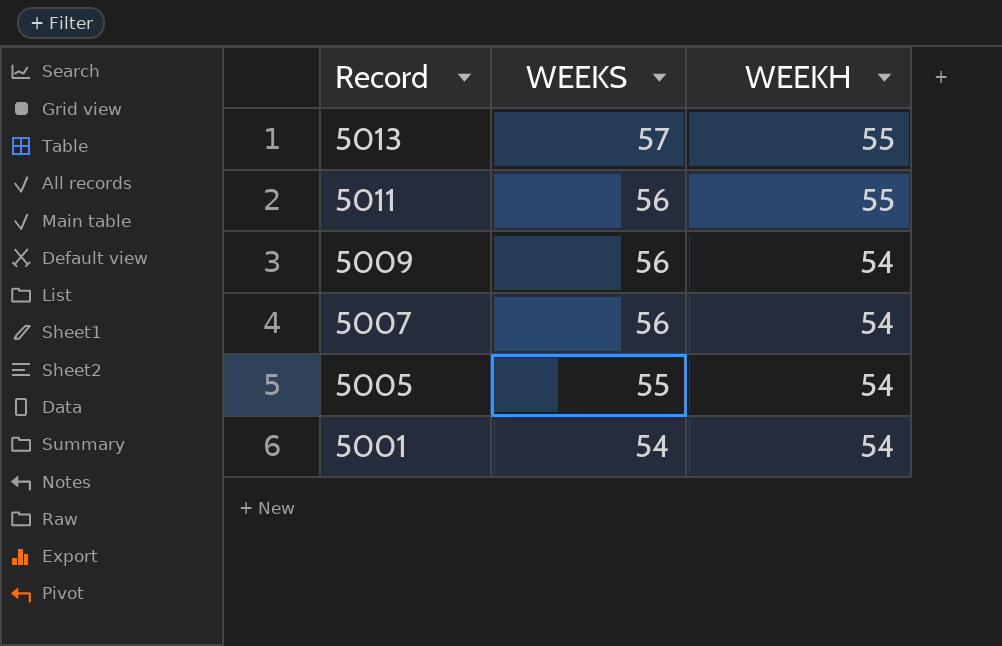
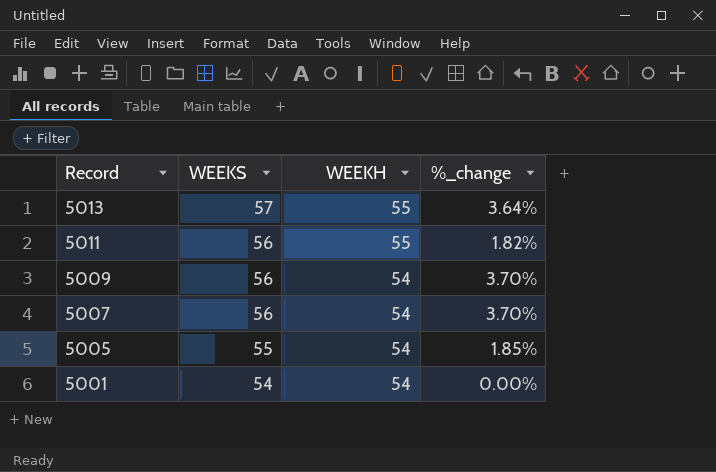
column %_change | formula: none -> ([WEEKS] - [WEEKH]) / [WEEKH]

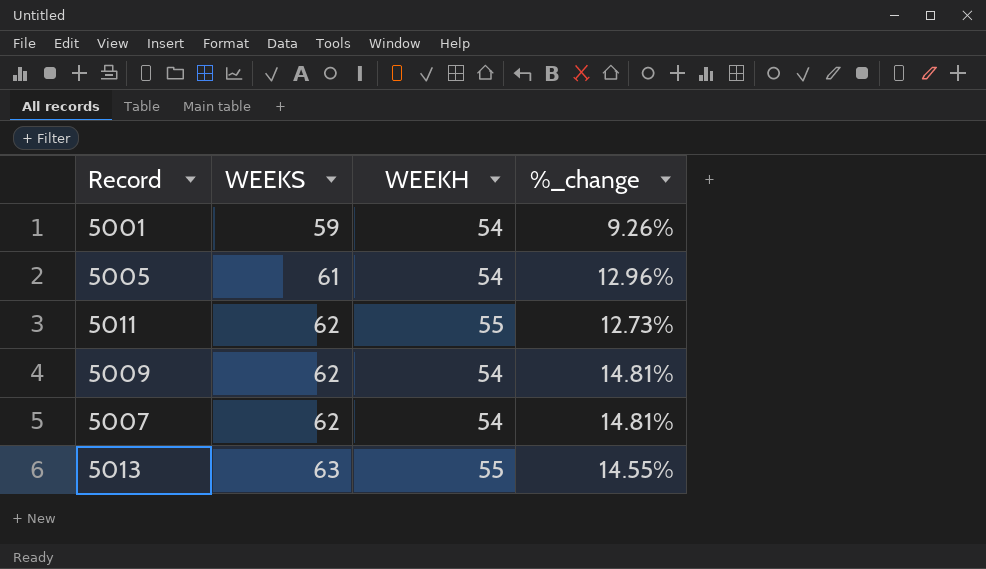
row order: Record descending -> WEEKS ascending
5001 | WEEKS: 54 -> 59
5001 | %_change: 0.00% -> 9.26%
5005 | WEEKS: 55 -> 61
5005 | %_change: 1.85% -> 12.96%
5011 | WEEKS: 56 -> 62
5011 | %_change: 1.82% -> 12.73%
5009 | WEEKS: 56 -> 62
5009 | %_change: 3.70% -> 14.81%
5007 | WEEKS: 56 -> 62
5007 | %_change: 3.70% -> 14.81%
5013 | WEEKS: 57 -> 63
5013 | %_change: 3.64% -> 14.55%

